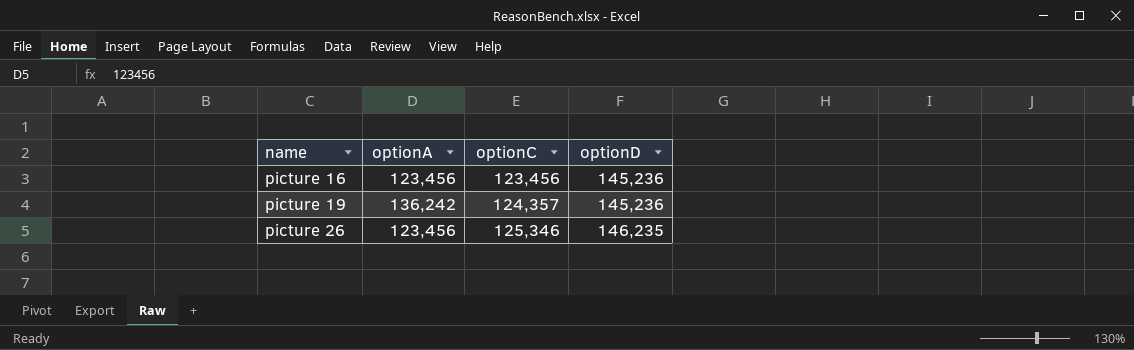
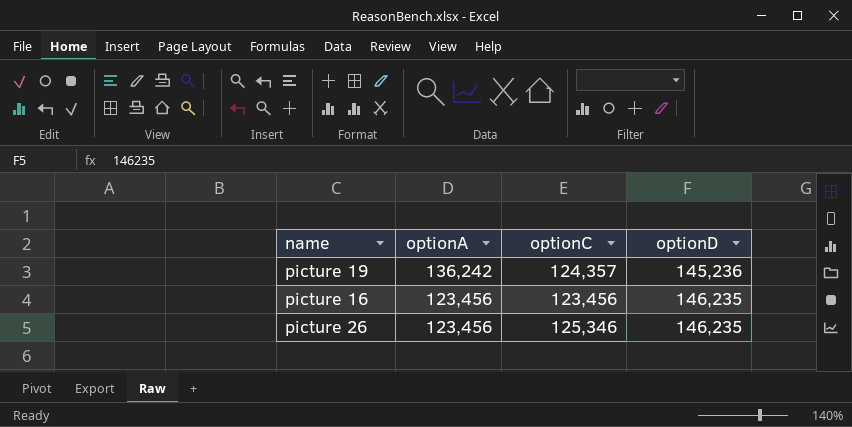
row order: name ascending -> optionA descending
picture 16 | optionD: 145,236 -> 146,235

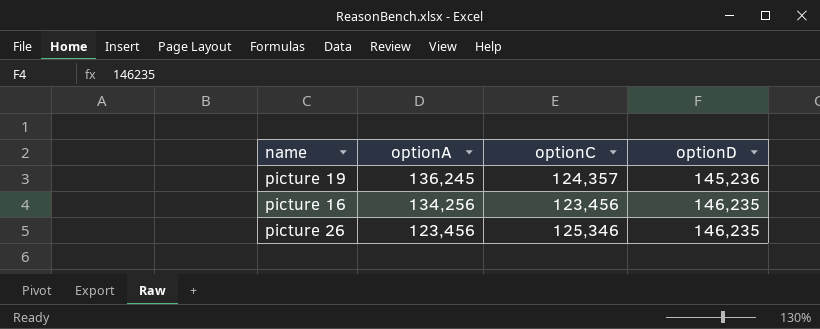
picture 19 | optionA: 136,242 -> 136,245
picture 16 | optionA: 123,456 -> 134,256

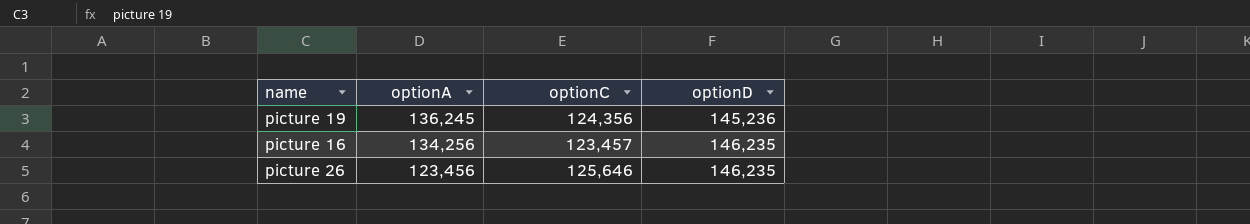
picture 19 | optionC: 124,357 -> 124,356
picture 16 | optionC: 123,456 -> 123,457
picture 26 | optionC: 125,346 -> 125,646

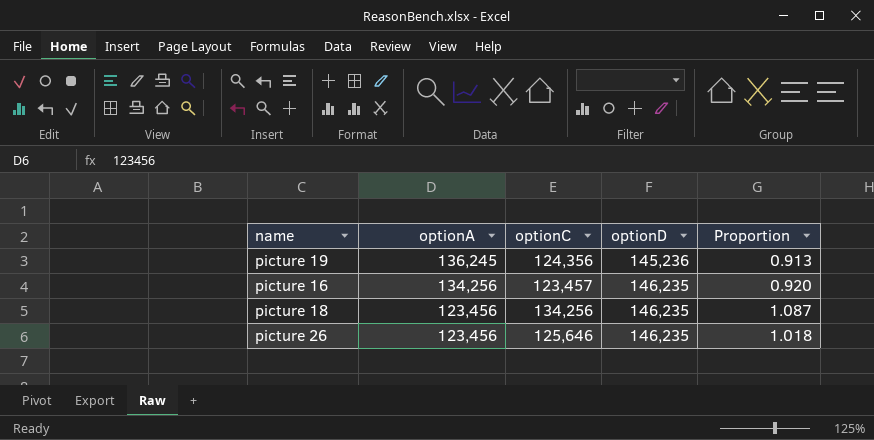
column Proportion | formula: none -> [optionC] / [optionA]
row picture 18: none -> 123,456 | 134,256 | 146,235 | 1.087

